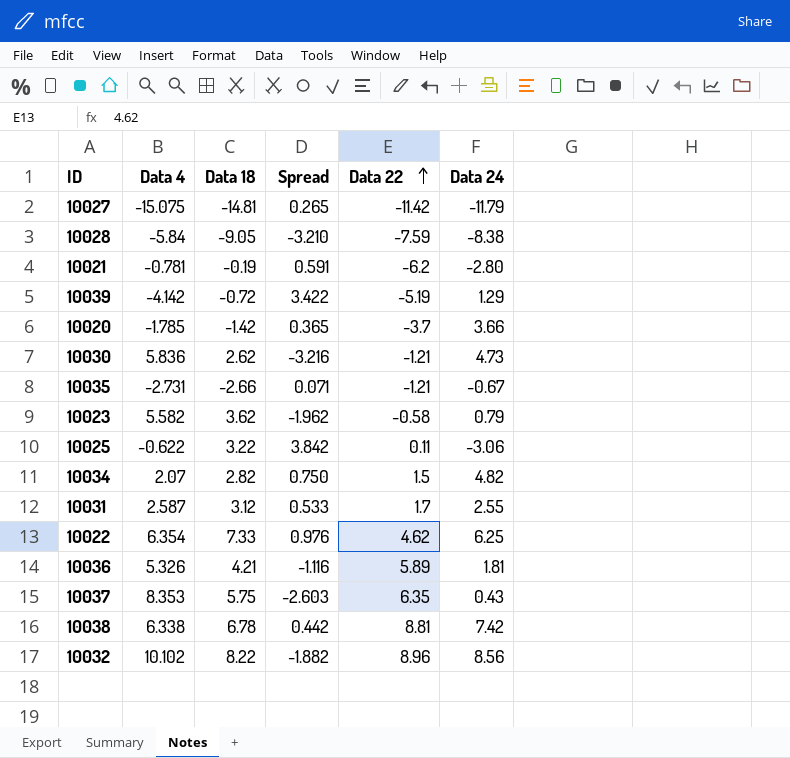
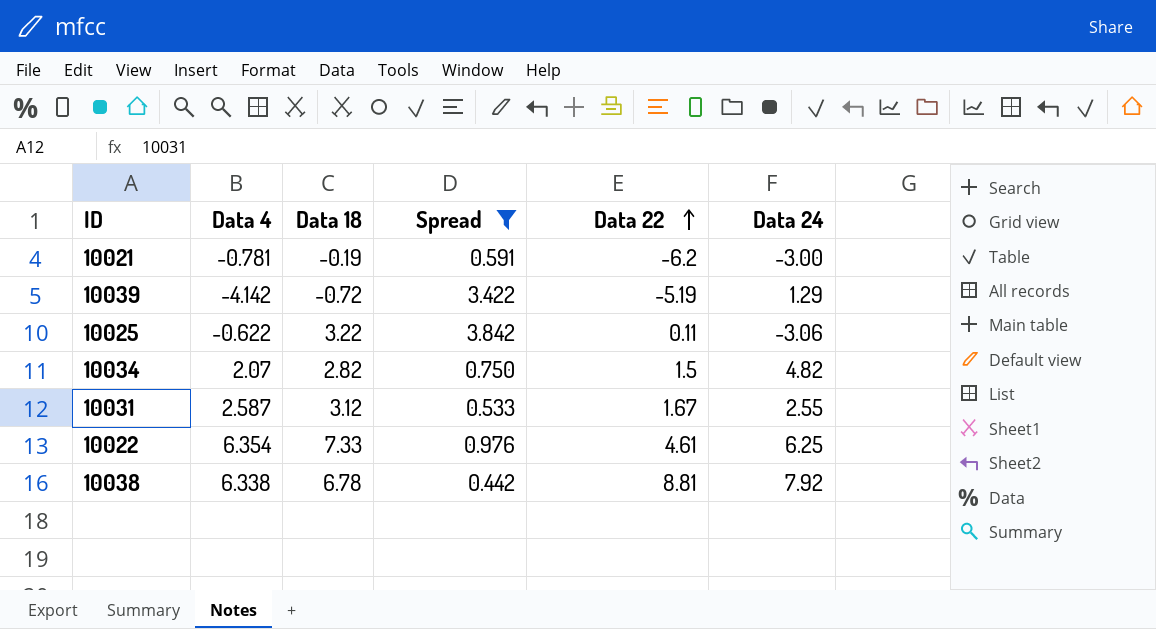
filter: none -> Spread >= 0.442
10021 | Data 24: -2.80 -> -3.00
10031 | Data 22: 1.7 -> 1.67
10022 | Data 22: 4.62 -> 4.61
10038 | Data 24: 7.42 -> 7.92

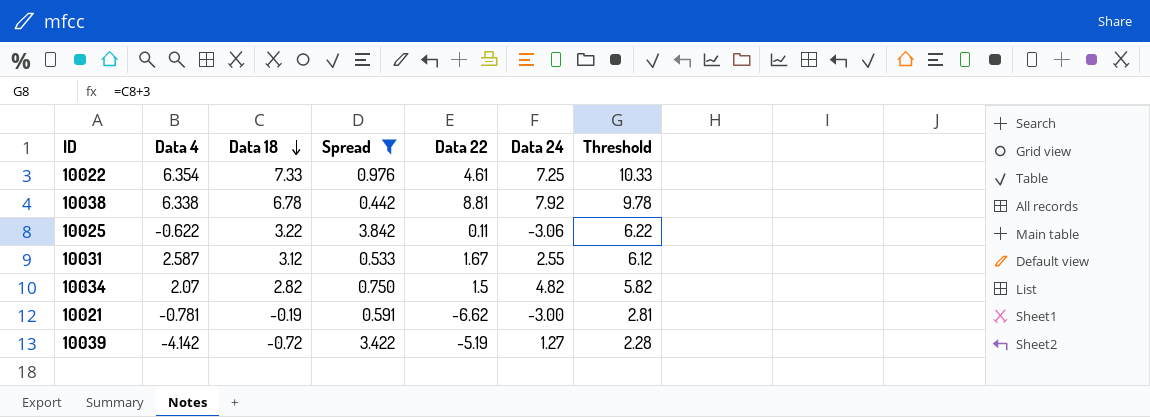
row order: Data 22 ascending -> Data 18 descending
column Threshold | formula: none -> [Data 18] + 3
10022 | Data 24: 6.25 -> 7.25
10021 | Data 22: -6.2 -> -6.62
10039 | Data 24: 1.29 -> 1.27

